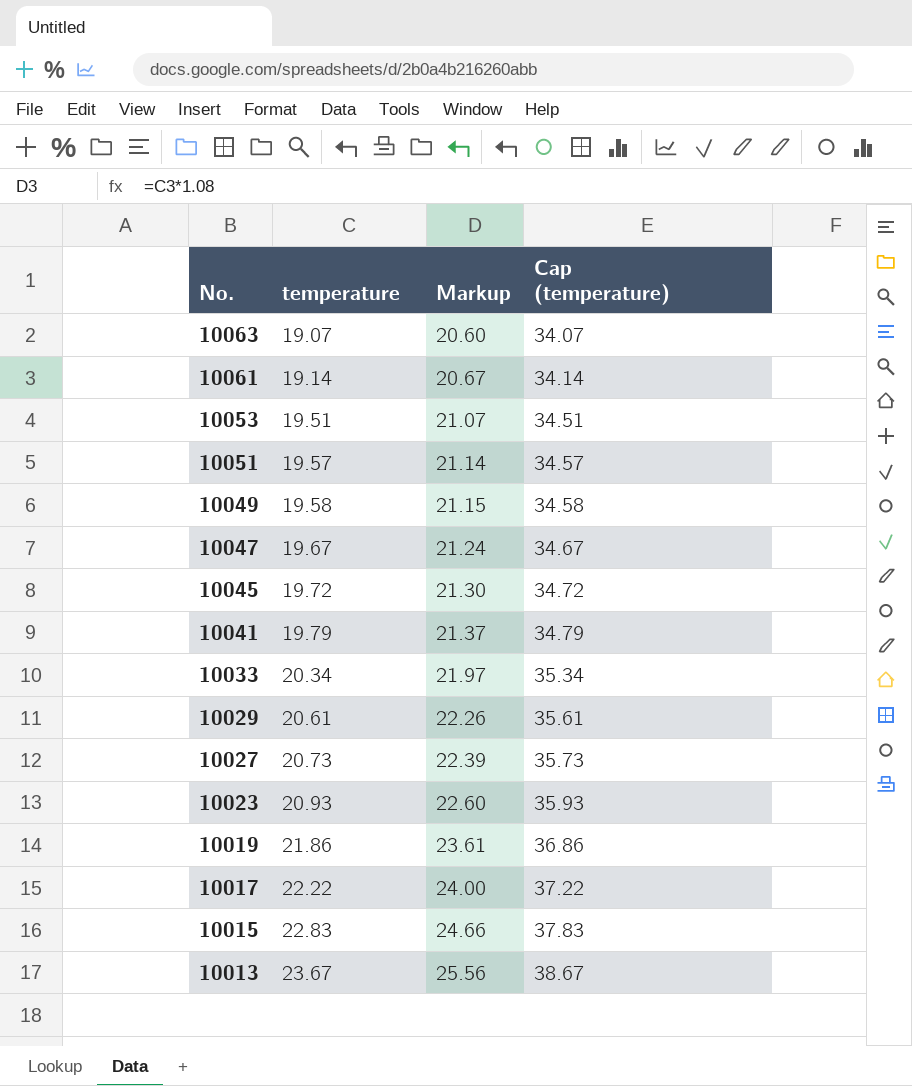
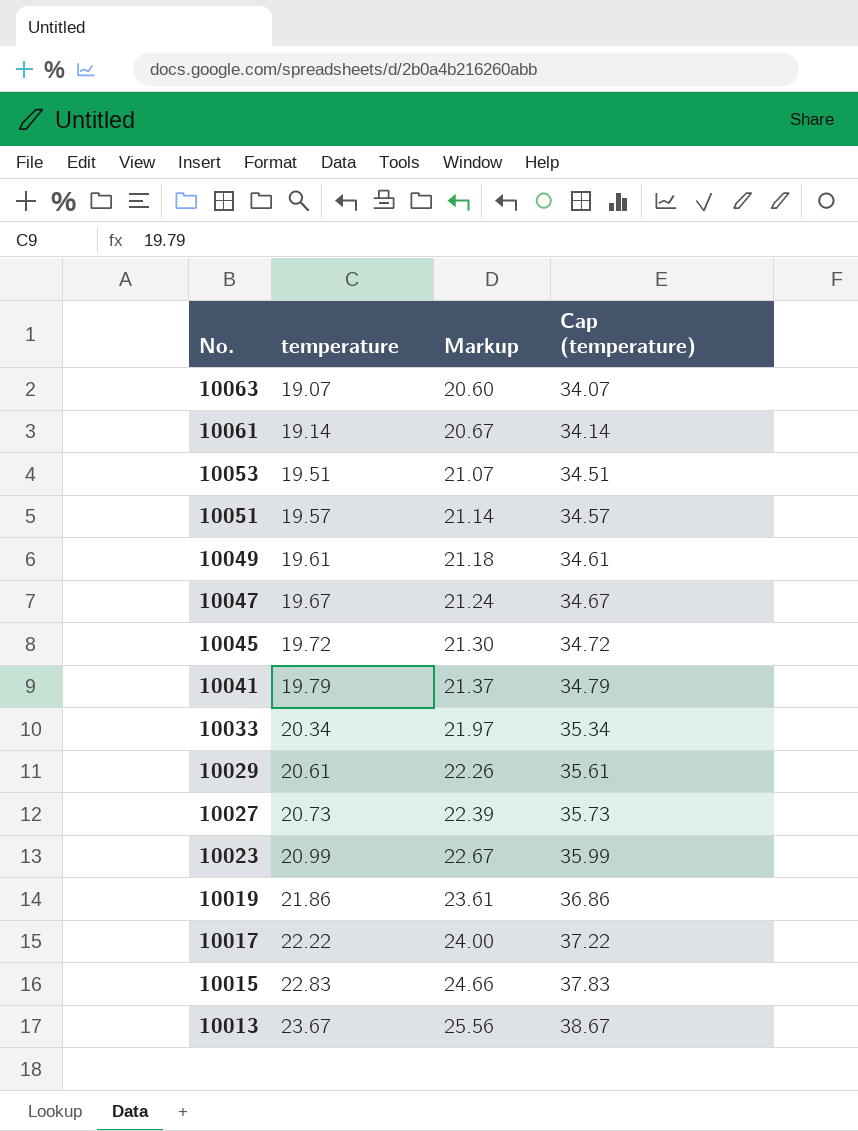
10049 | temperature: 19.58 -> 19.61
10049 | Markup: 21.15 -> 21.18
10049 | Cap (temperature): 34.58 -> 34.61
10023 | temperature: 20.93 -> 20.99
10023 | Markup: 22.60 -> 22.67
10023 | Cap (temperature): 35.93 -> 35.99

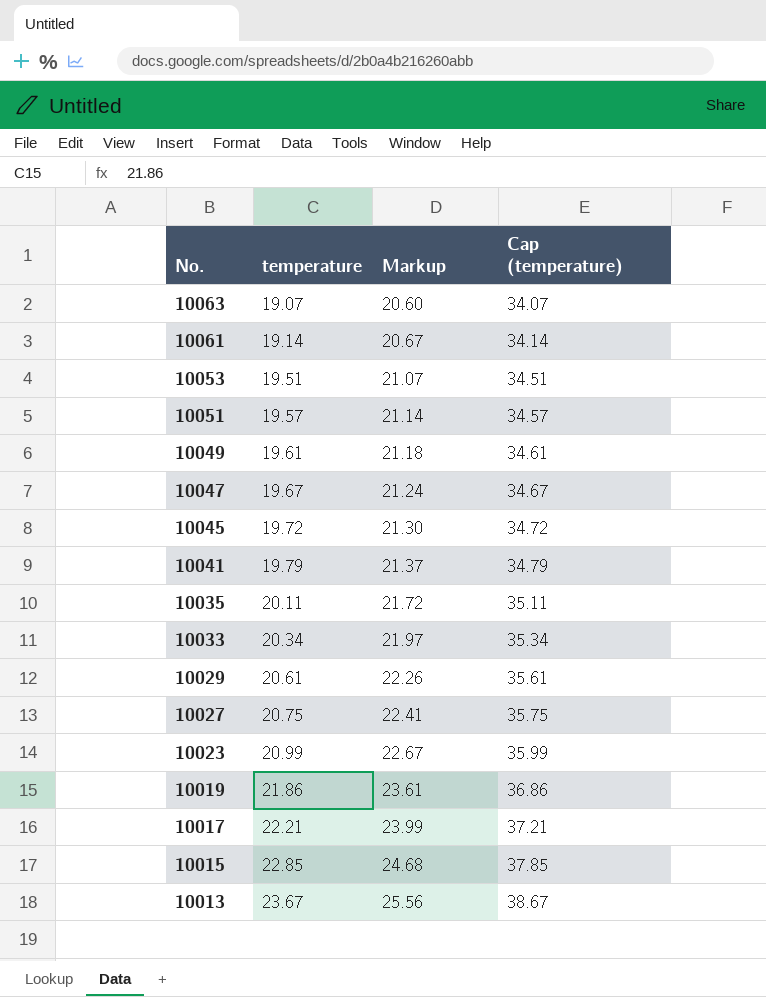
row 10035: none -> 20.11 | 21.72 | 35.11
10027 | temperature: 20.73 -> 20.75
10027 | Markup: 22.39 -> 22.41
10027 | Cap (temperature): 35.73 -> 35.75
10017 | temperature: 22.22 -> 22.21
10017 | Markup: 24.00 -> 23.99
10017 | Cap (temperature): 37.22 -> 37.21
10015 | temperature: 22.83 -> 22.85
10015 | Markup: 24.66 -> 24.68
10015 | Cap (temperature): 37.83 -> 37.85

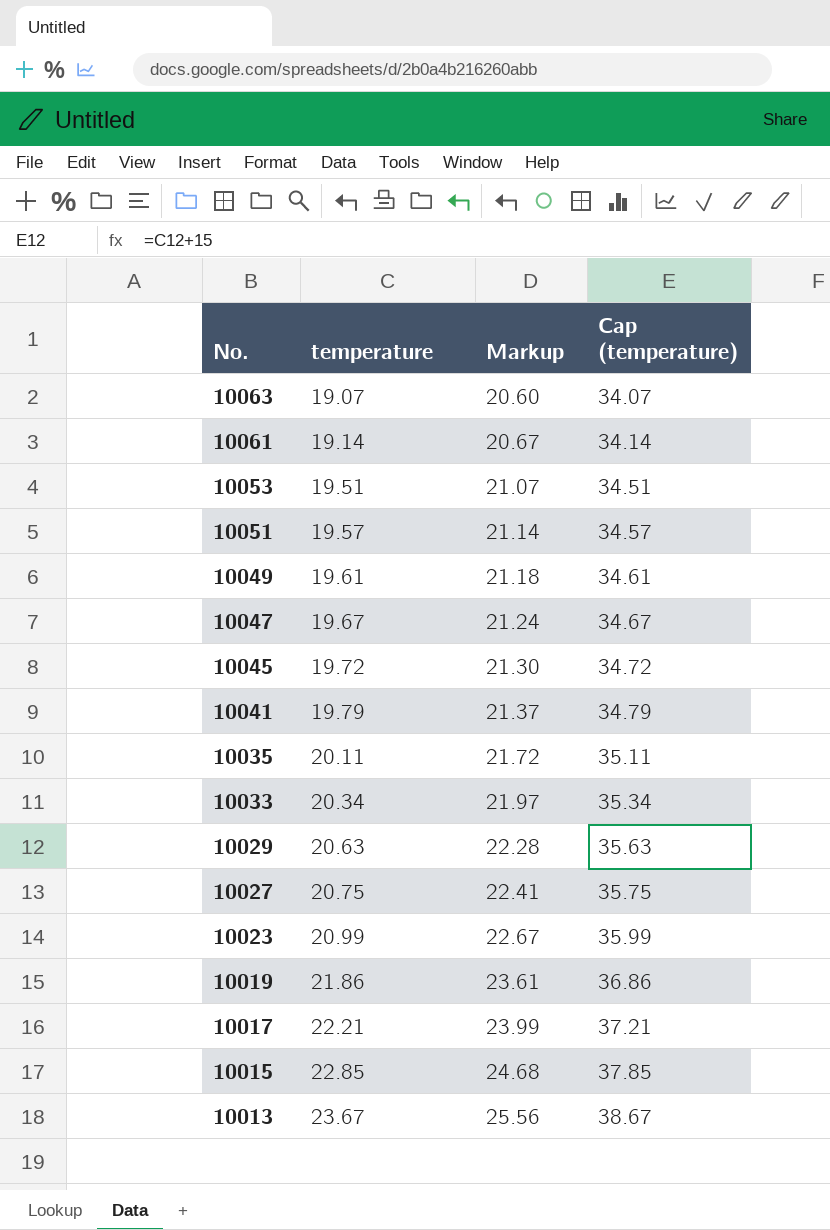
10029 | temperature: 20.61 -> 20.63
10029 | Markup: 22.26 -> 22.28
10029 | Cap (temperature): 35.61 -> 35.63

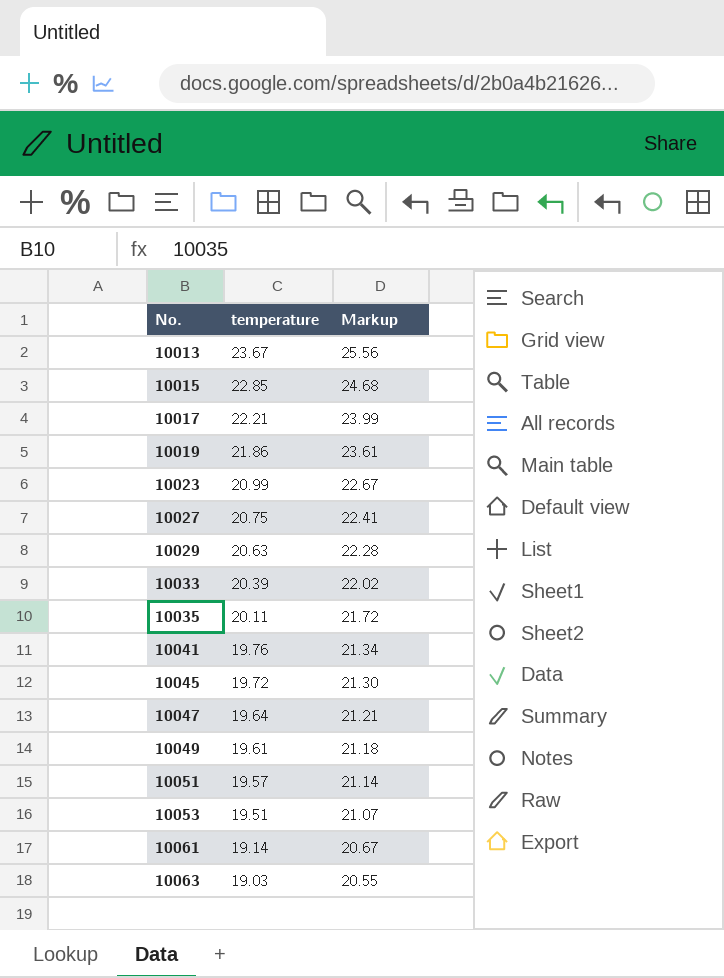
row order: No. descending -> No. ascending
column Cap (temperature) | formula: [temperature] + 15 -> none
10033 | temperature: 20.34 -> 20.39
10033 | Markup: 21.97 -> 22.02
10041 | temperature: 19.79 -> 19.76
10041 | Markup: 21.37 -> 21.34
10047 | temperature: 19.67 -> 19.64
10047 | Markup: 21.24 -> 21.21
10063 | temperature: 19.07 -> 19.03
10063 | Markup: 20.60 -> 20.55

